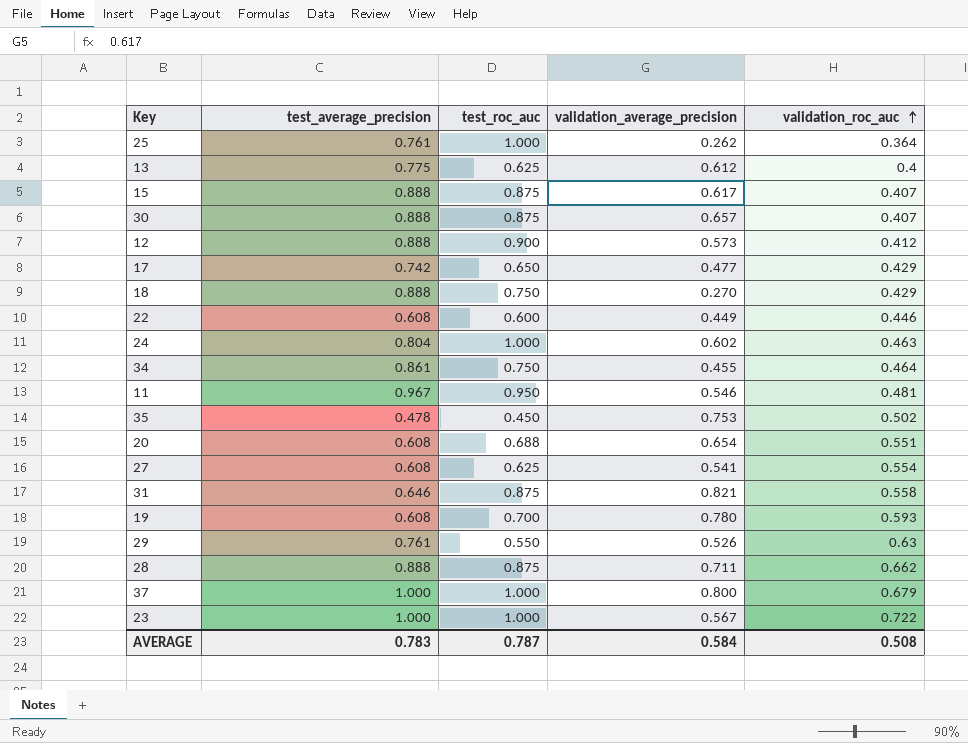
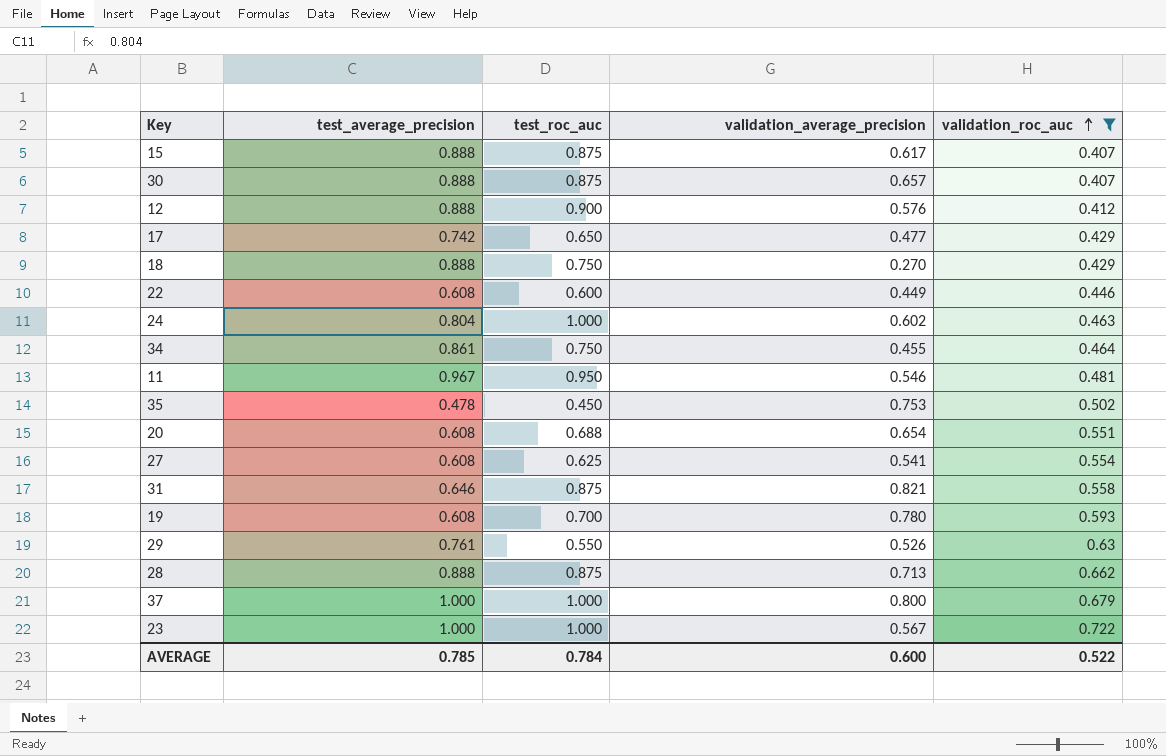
filter: none -> validation_roc_auc >= 0.407
12 | validation_average_precision: 0.573 -> 0.576
28 | validation_average_precision: 0.711 -> 0.713
AVERAGE | test_average_precision: 0.783 -> 0.785
AVERAGE | test_roc_auc: 0.787 -> 0.784
AVERAGE | validation_average_precision: 0.584 -> 0.600
AVERAGE | validation_roc_auc: 0.508 -> 0.522

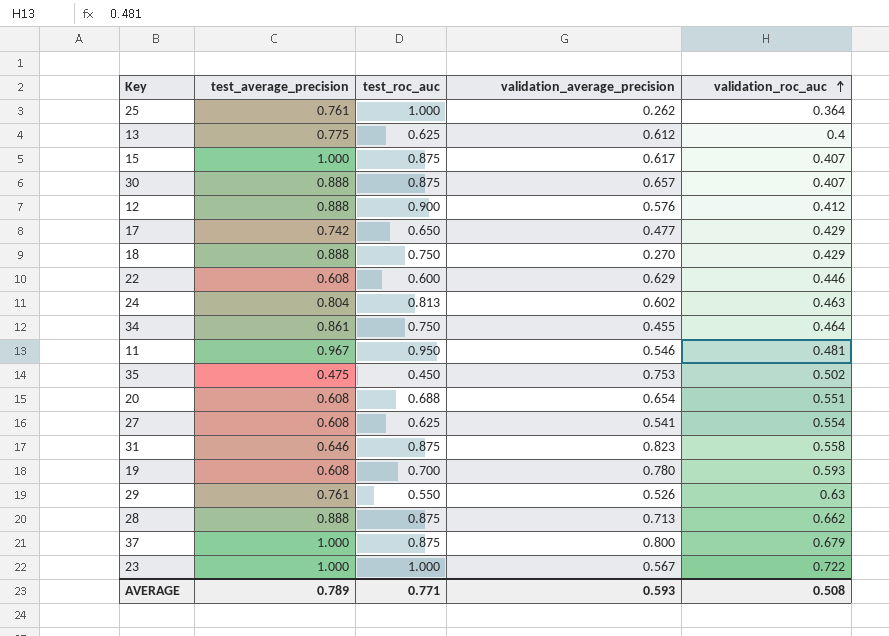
filter: validation_roc_auc >= 0.407 -> none
15 | test_average_precision: 0.888 -> 1.000
22 | validation_average_precision: 0.449 -> 0.629
24 | test_roc_auc: 1.000 -> 0.813
35 | test_average_precision: 0.478 -> 0.475
31 | validation_average_precision: 0.821 -> 0.823
37 | test_roc_auc: 1.000 -> 0.875
AVERAGE | test_average_precision: 0.785 -> 0.789
AVERAGE | test_roc_auc: 0.784 -> 0.771
AVERAGE | validation_average_precision: 0.600 -> 0.593
AVERAGE | validation_roc_auc: 0.522 -> 0.508

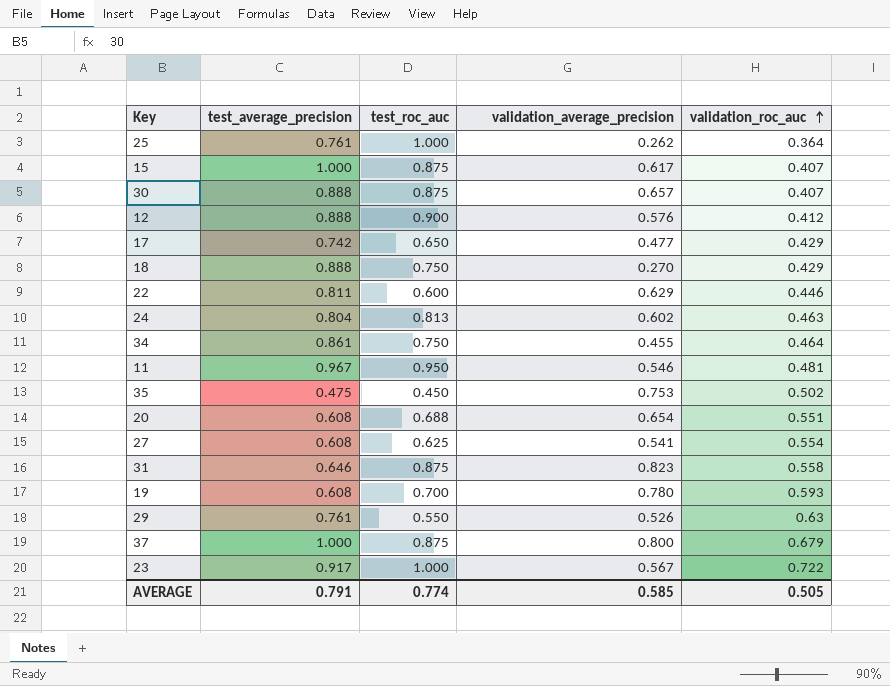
row 13: 0.775 | 0.625 | 0.612 | 0.4 -> none
row 28: 0.888 | 0.875 | 0.713 | 0.662 -> none
22 | test_average_precision: 0.608 -> 0.811
23 | test_average_precision: 1.000 -> 0.917
AVERAGE | test_average_precision: 0.789 -> 0.791
AVERAGE | test_roc_auc: 0.771 -> 0.774
AVERAGE | validation_average_precision: 0.593 -> 0.585
AVERAGE | validation_roc_auc: 0.508 -> 0.505

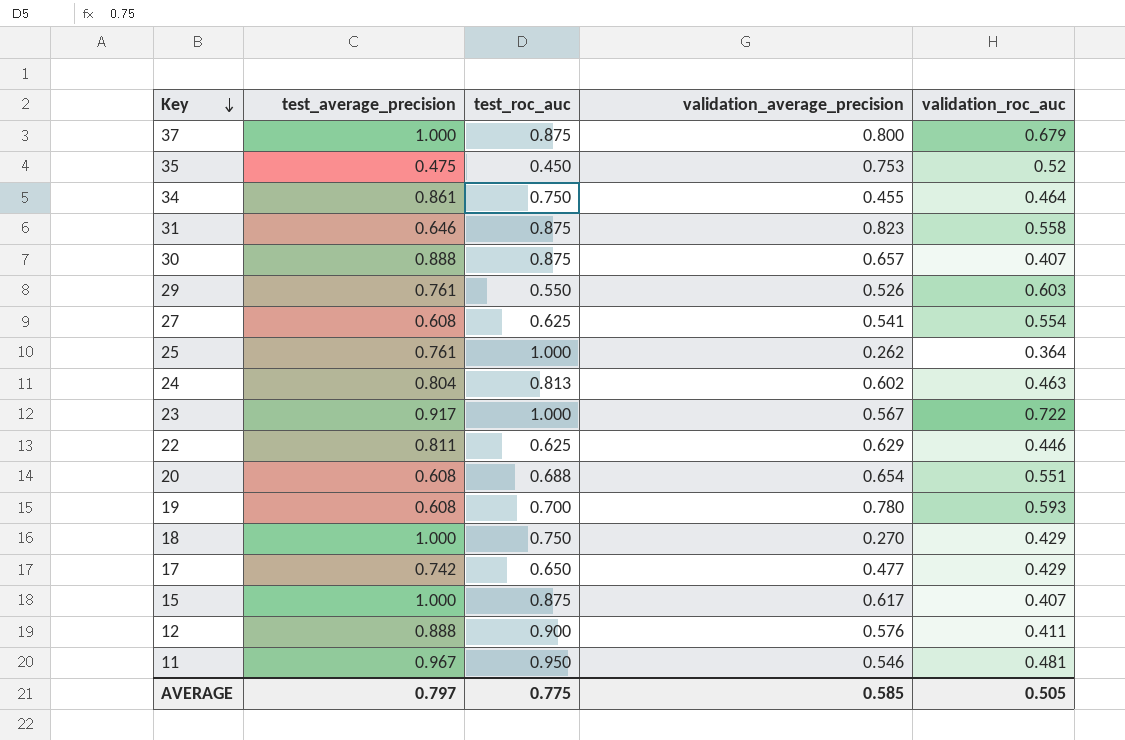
row order: validation_roc_auc ascending -> Key descending
35 | validation_roc_auc: 0.502 -> 0.52
29 | validation_roc_auc: 0.63 -> 0.603
22 | test_roc_auc: 0.600 -> 0.625
18 | test_average_precision: 0.888 -> 1.000
12 | validation_roc_auc: 0.412 -> 0.411
AVERAGE | test_average_precision: 0.791 -> 0.797
AVERAGE | test_roc_auc: 0.774 -> 0.775

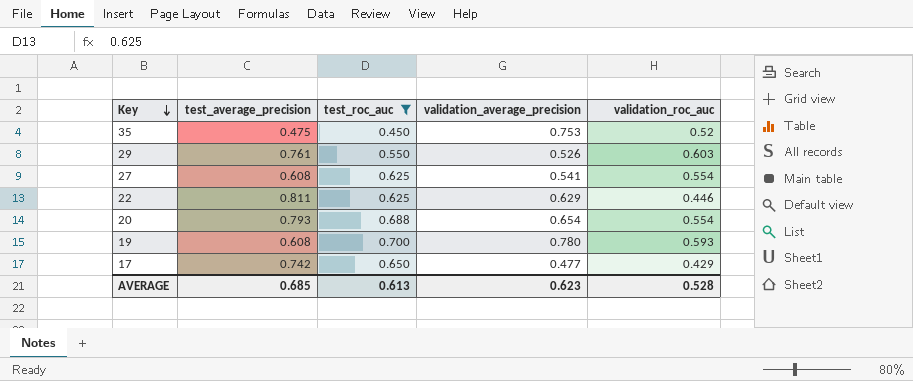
filter: none -> test_roc_auc <= 0.700
20 | test_average_precision: 0.608 -> 0.793
20 | validation_roc_auc: 0.551 -> 0.554
AVERAGE | test_average_precision: 0.797 -> 0.685
AVERAGE | test_roc_auc: 0.775 -> 0.613
AVERAGE | validation_average_precision: 0.585 -> 0.623
AVERAGE | validation_roc_auc: 0.505 -> 0.528

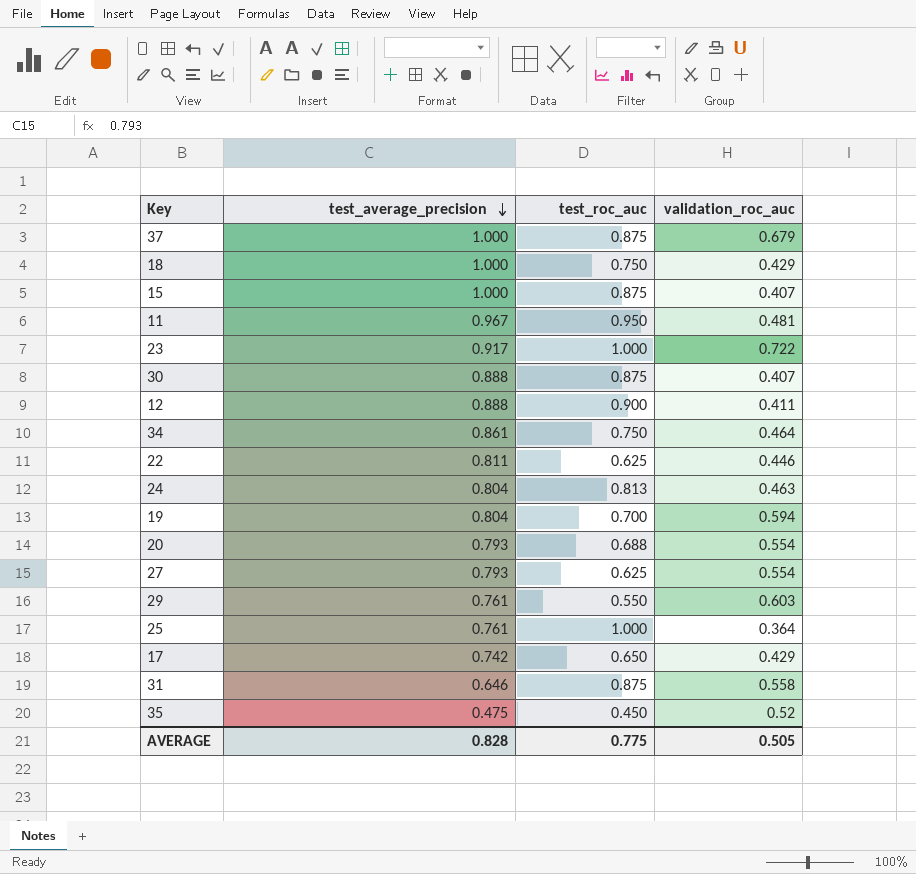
filter: test_roc_auc <= 0.700 -> none
row order: Key descending -> test_average_precision descending
column validation_average_precision | position: 4 -> none
19 | test_average_precision: 0.608 -> 0.804
19 | validation_roc_auc: 0.593 -> 0.594
27 | test_average_precision: 0.608 -> 0.793
AVERAGE | test_average_precision: 0.685 -> 0.828
AVERAGE | test_roc_auc: 0.613 -> 0.775
AVERAGE | validation_roc_auc: 0.528 -> 0.505

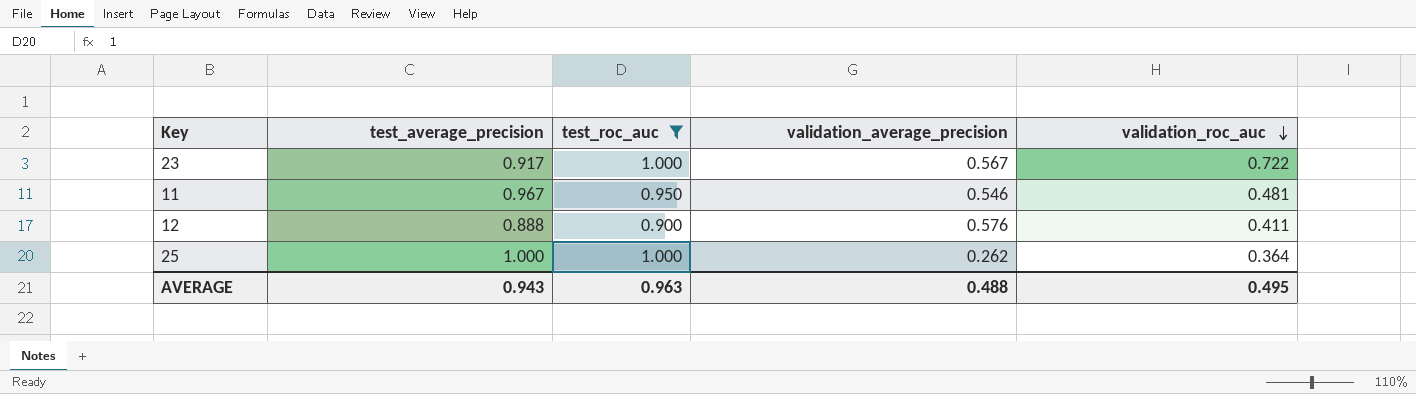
filter: none -> test_roc_auc >= 0.900
row order: test_average_precision descending -> validation_roc_auc descending
column validation_average_precision | position: none -> 4
25 | test_average_precision: 0.761 -> 1.000
AVERAGE | test_average_precision: 0.828 -> 0.943
AVERAGE | test_roc_auc: 0.775 -> 0.963
AVERAGE | validation_roc_auc: 0.505 -> 0.495

